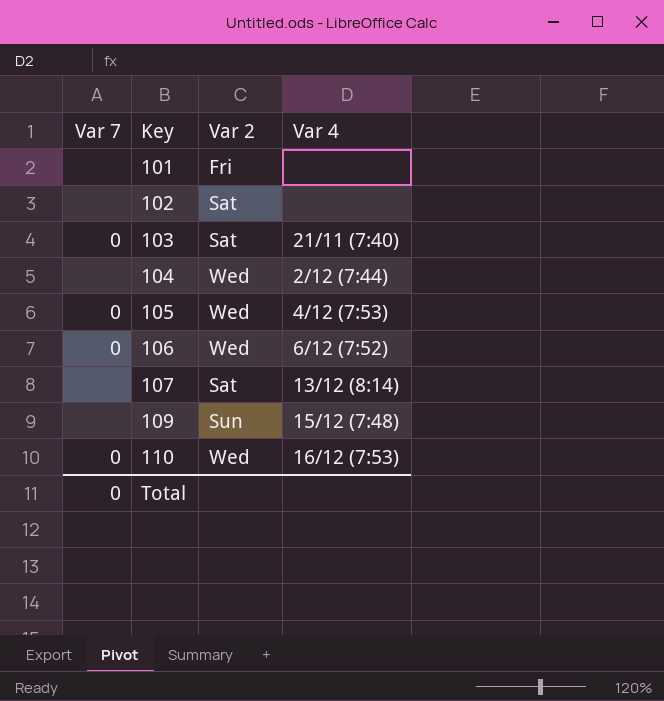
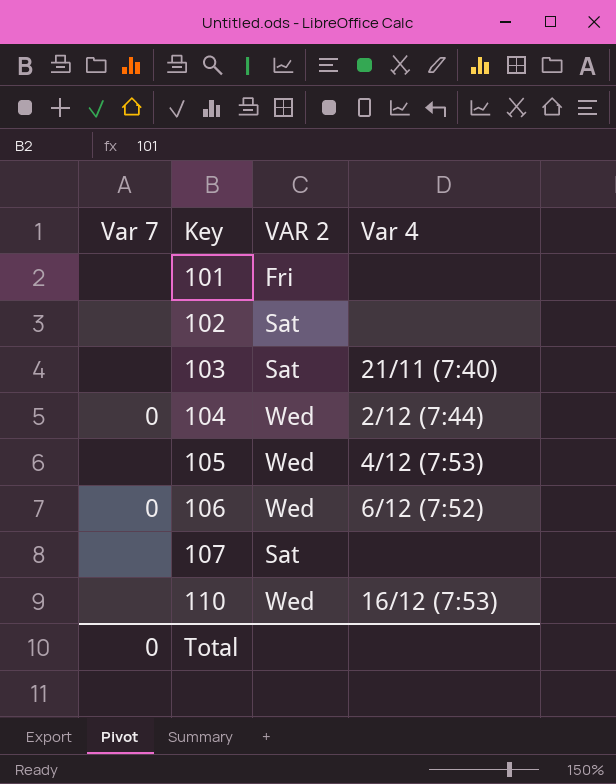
column name: Var 2 -> VAR 2
row 109: none | Sun | 15/12 (7:48) -> none
103 | Var 7: 0 -> none
104 | Var 7: none -> 0
105 | Var 7: 0 -> none
107 | Var 4: 13/12 (8:14) -> none
110 | Var 7: 0 -> none

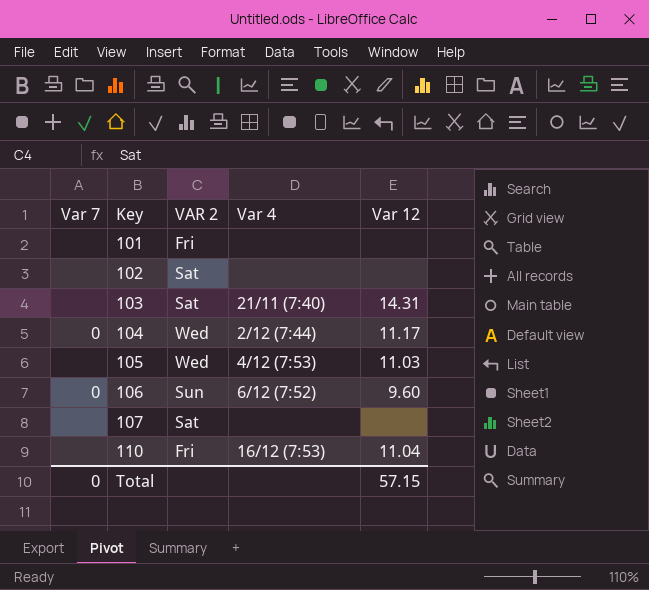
column Var 12 | position: none -> 5
106 | VAR 2: Wed -> Sun
110 | VAR 2: Wed -> Fri

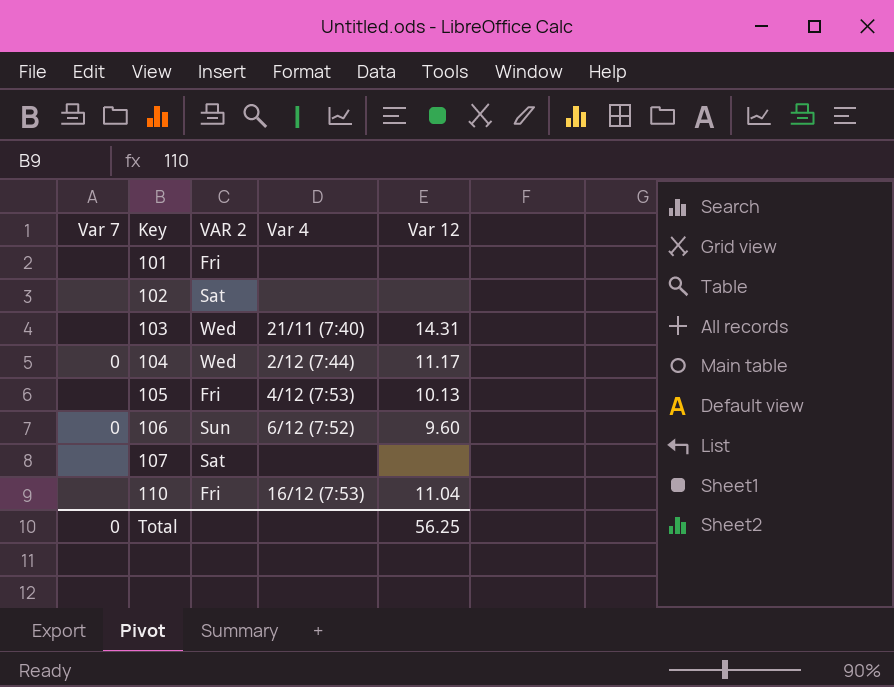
103 | VAR 2: Sat -> Wed
105 | VAR 2: Wed -> Fri
105 | Var 12: 11.03 -> 10.13
Total | Var 12: 57.15 -> 56.25

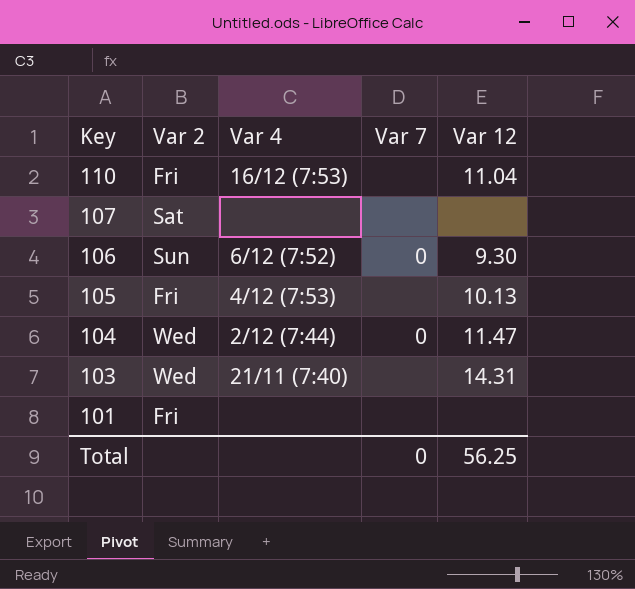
row order: Key ascending -> Key descending
column name: VAR 2 -> Var 2
column Var 7 | position: 1 -> 4
row 102: none | Sat | none | none -> none
106 | Var 12: 9.60 -> 9.30
104 | Var 12: 11.17 -> 11.47

